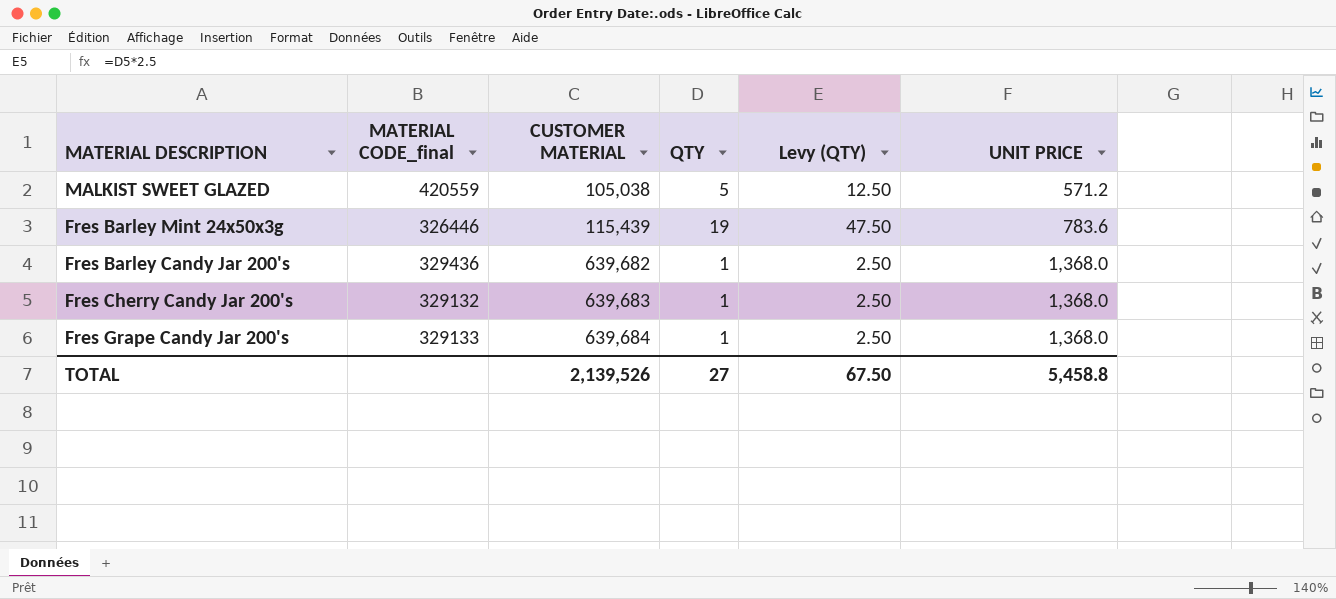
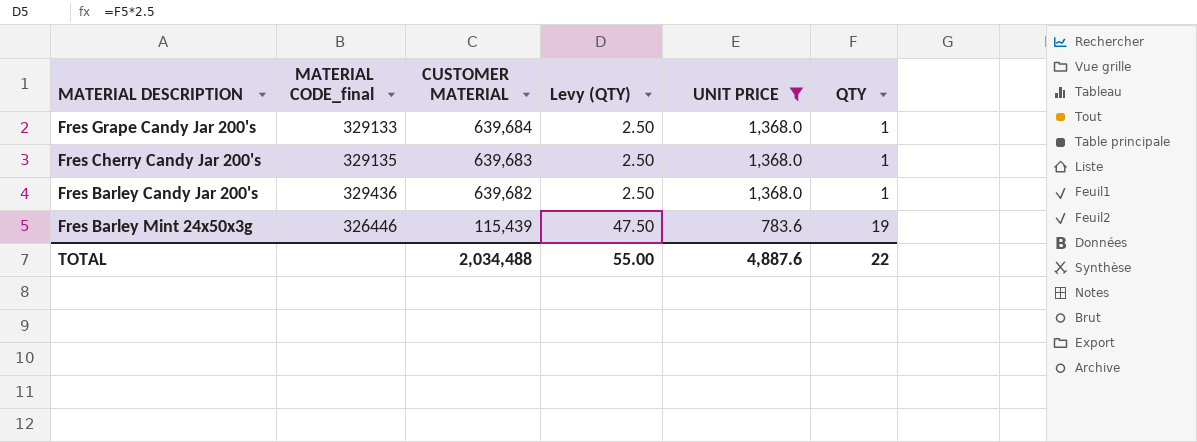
filter: none -> UNIT PRICE != 571.2
row order: CUSTOMER MATERIAL ascending -> CUSTOMER MATERIAL descending
column QTY | position: 4 -> 6
Fres Cherry Candy Jar 200's | MATERIAL CODE_final: 329132 -> 329135
TOTAL | CUSTOMER MATERIAL: 2,139,526 -> 2,034,488
TOTAL | Levy (QTY): 67.50 -> 55.00
TOTAL | UNIT PRICE: 5,458.8 -> 4,887.6
TOTAL | QTY: 27 -> 22

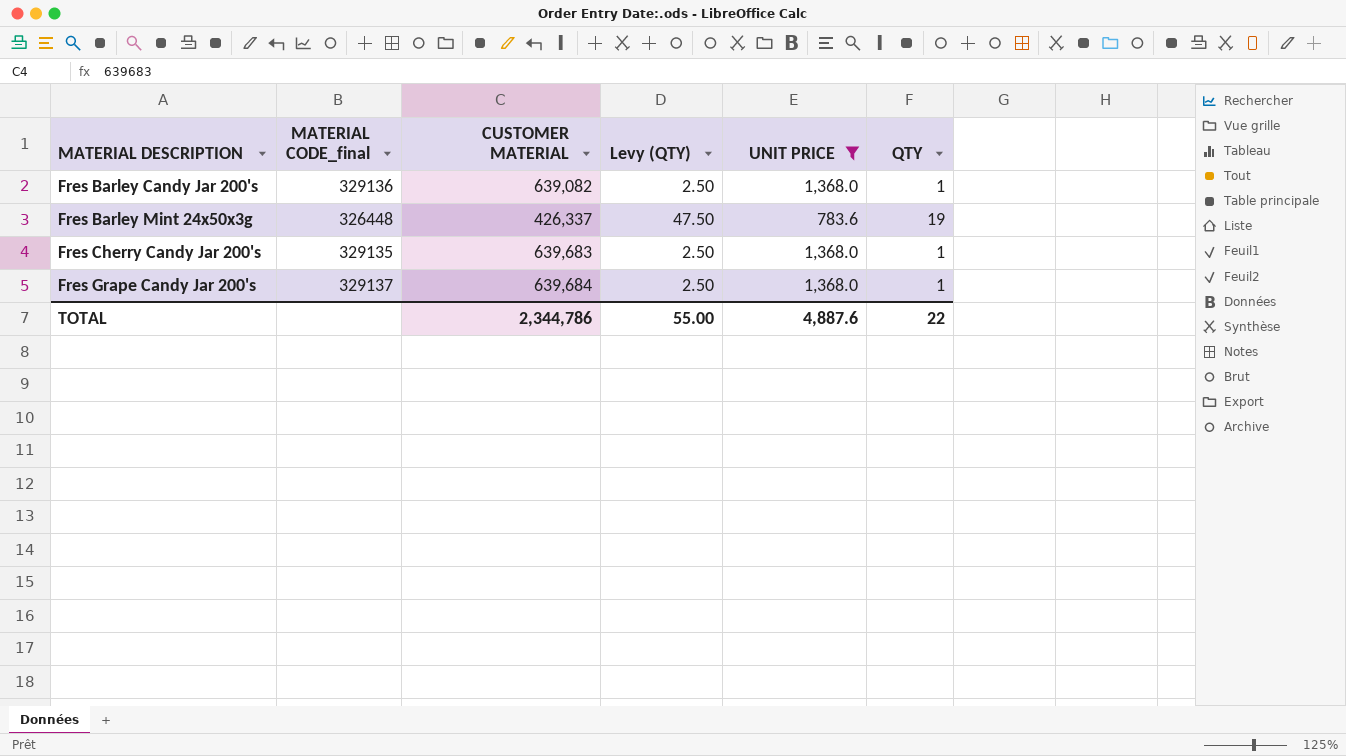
row order: CUSTOMER MATERIAL descending -> MATERIAL DESCRIPTION ascending
Fres Barley Candy Jar 200's | MATERIAL CODE_final: 329436 -> 329136
Fres Barley Candy Jar 200's | CUSTOMER MATERIAL: 639,682 -> 639,082
Fres Barley Mint 24x50x3g | MATERIAL CODE_final: 326446 -> 326448
Fres Barley Mint 24x50x3g | CUSTOMER MATERIAL: 115,439 -> 426,337
Fres Grape Candy Jar 200's | MATERIAL CODE_final: 329133 -> 329137
TOTAL | CUSTOMER MATERIAL: 2,034,488 -> 2,344,786

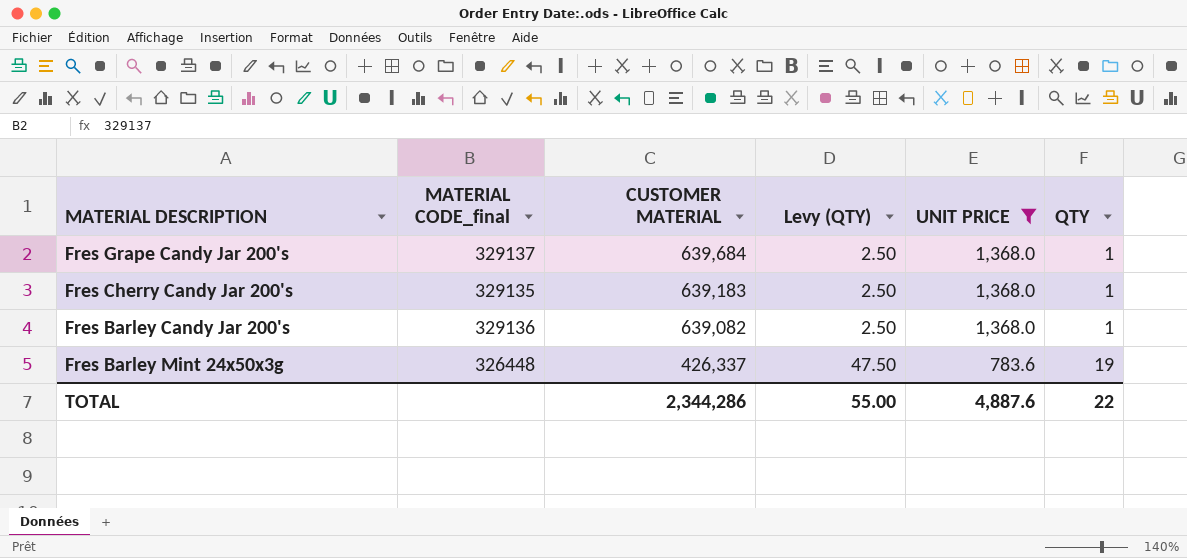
row order: MATERIAL DESCRIPTION ascending -> CUSTOMER MATERIAL descending
Fres Cherry Candy Jar 200's | CUSTOMER MATERIAL: 639,683 -> 639,183
TOTAL | CUSTOMER MATERIAL: 2,344,786 -> 2,344,286

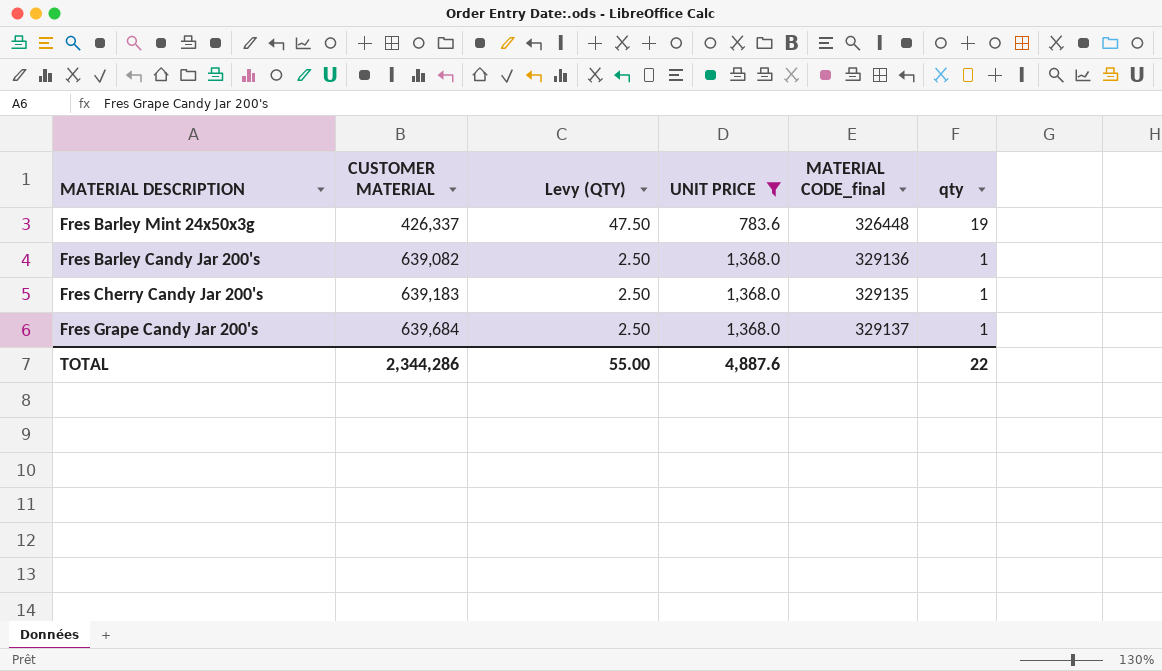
row order: CUSTOMER MATERIAL descending -> CUSTOMER MATERIAL ascending
column MATERIAL CODE_final | position: 2 -> 5
column name: QTY -> qty

